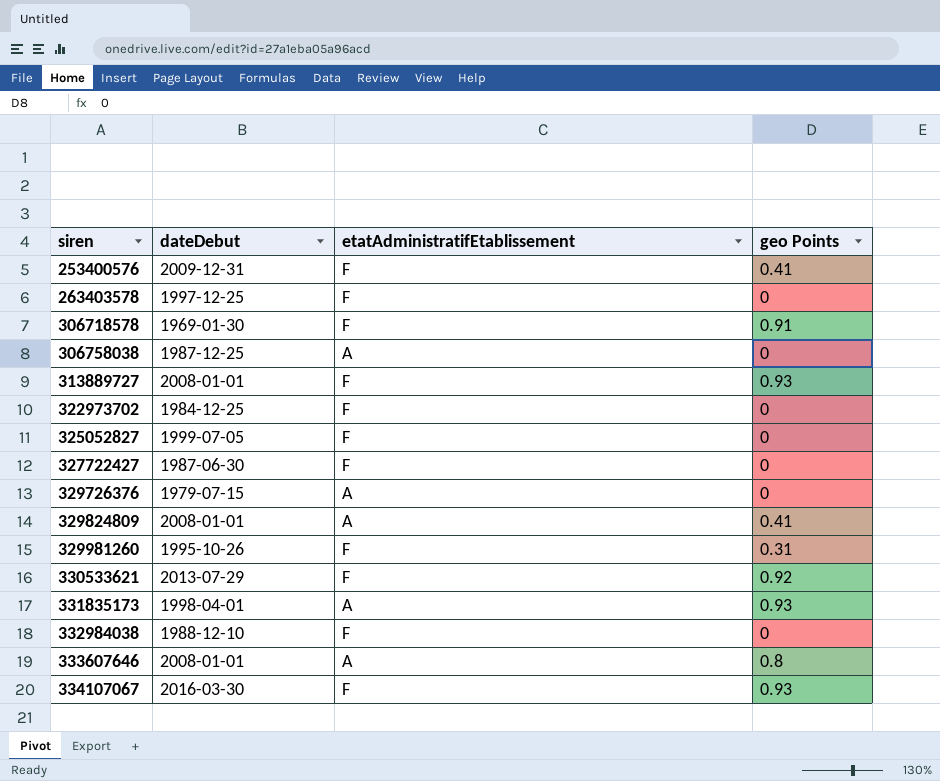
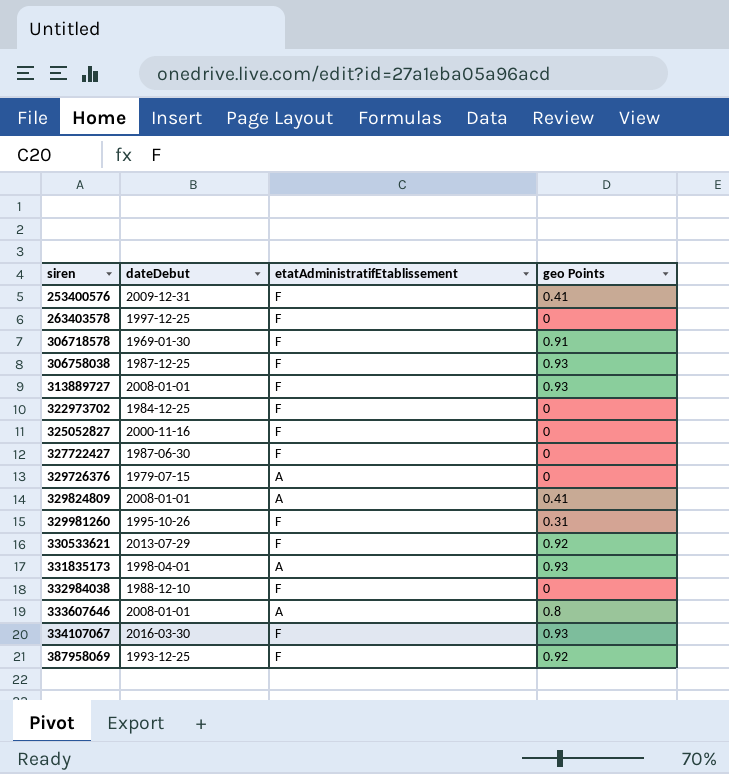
306758038 | etatAdministratifEtablissement: A -> F
306758038 | geo Points: 0 -> 0.93
325052827 | dateDebut: 1999-07-05 -> 2000-11-16
row 387958069: none -> 1993-12-25 | F | 0.92

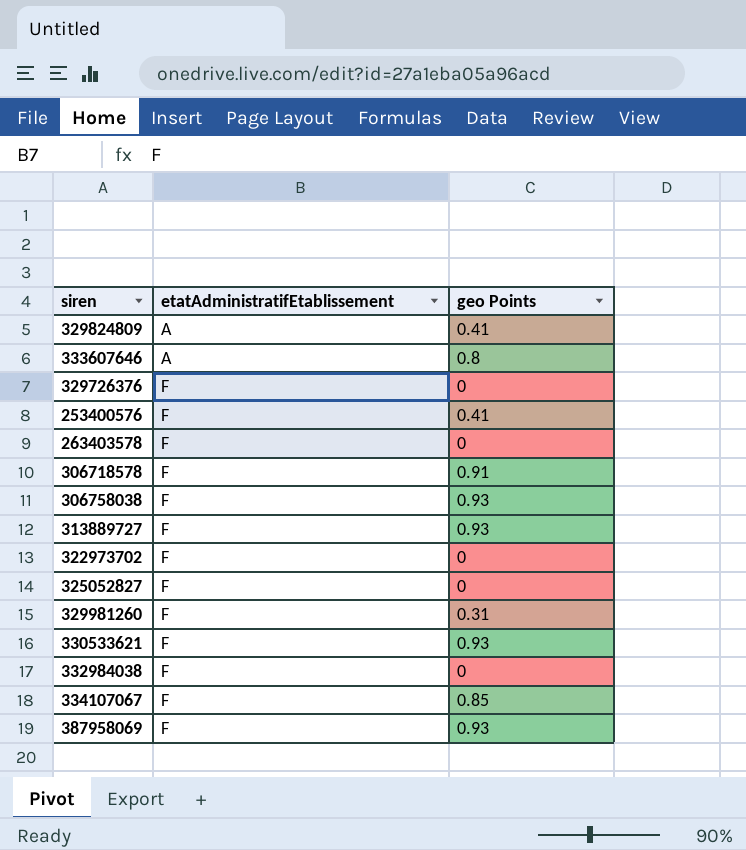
row order: siren ascending -> etatAdministratifEtablissement ascending
column dateDebut | position: 2 -> none
row 327722427: 1987-06-30 | F | 0 -> none
row 331835173: 1998-04-01 | A | 0.93 -> none
329726376 | etatAdministratifEtablissement: A -> F
330533621 | geo Points: 0.92 -> 0.93
334107067 | geo Points: 0.93 -> 0.85
387958069 | geo Points: 0.92 -> 0.93

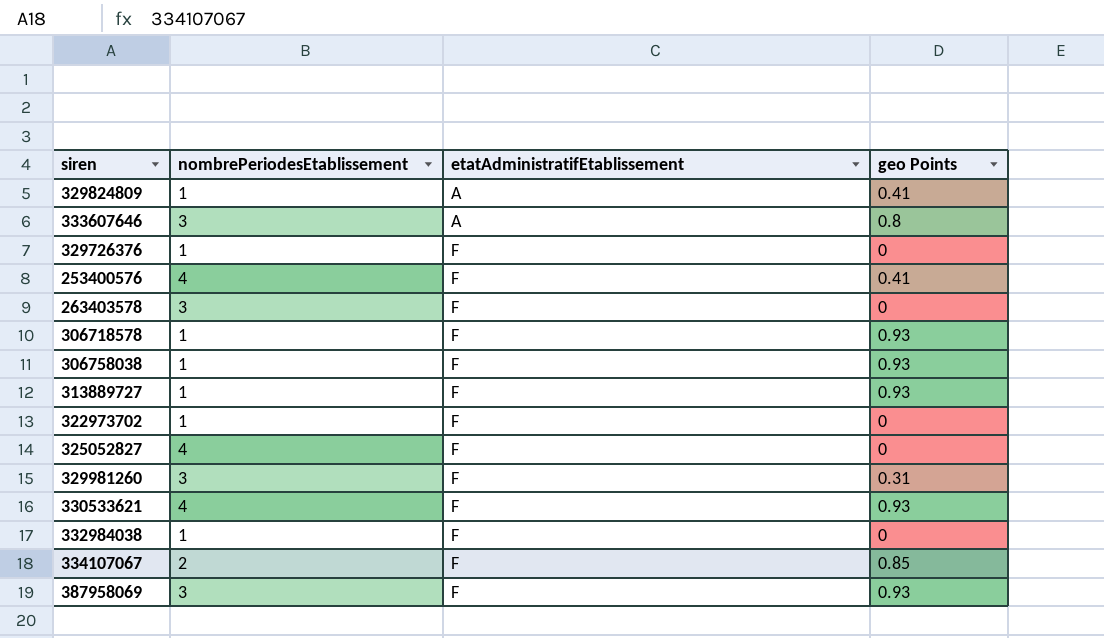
column nombrePeriodesEtablissement | position: none -> 2
306718578 | geo Points: 0.91 -> 0.93

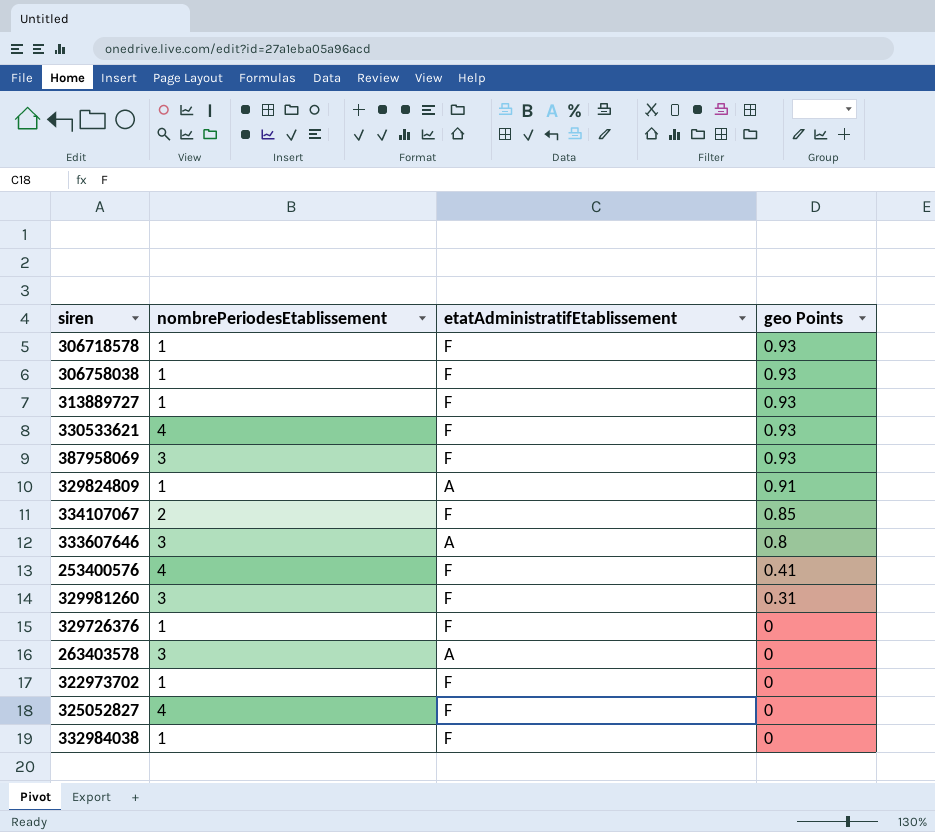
row order: etatAdministratifEtablissement ascending -> geo Points descending
329824809 | geo Points: 0.41 -> 0.91
263403578 | etatAdministratifEtablissement: F -> A

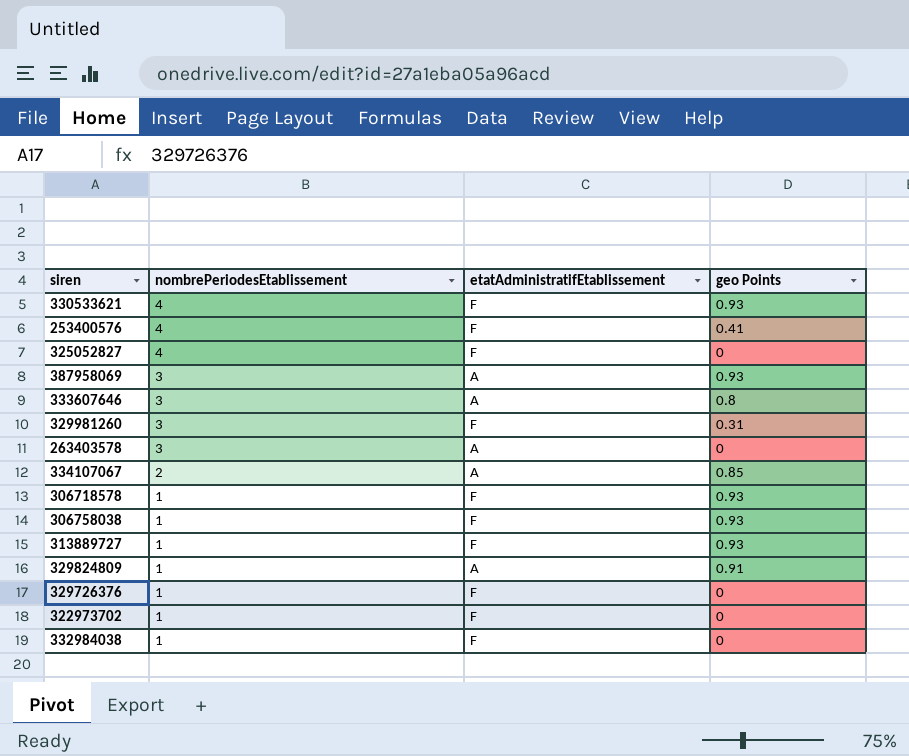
row order: geo Points descending -> nombrePeriodesEtablissement descending
387958069 | etatAdministratifEtablissement: F -> A
334107067 | etatAdministratifEtablissement: F -> A

